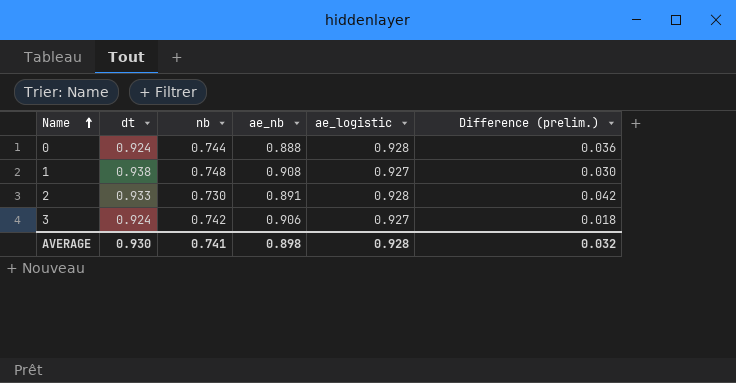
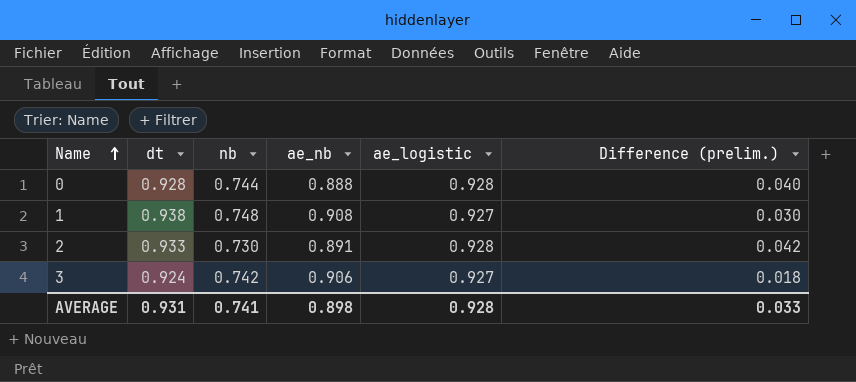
0 | dt: 0.924 -> 0.928
0 | Difference (prelim.): 0.036 -> 0.040
AVERAGE | dt: 0.930 -> 0.931
AVERAGE | Difference (prelim.): 0.032 -> 0.033

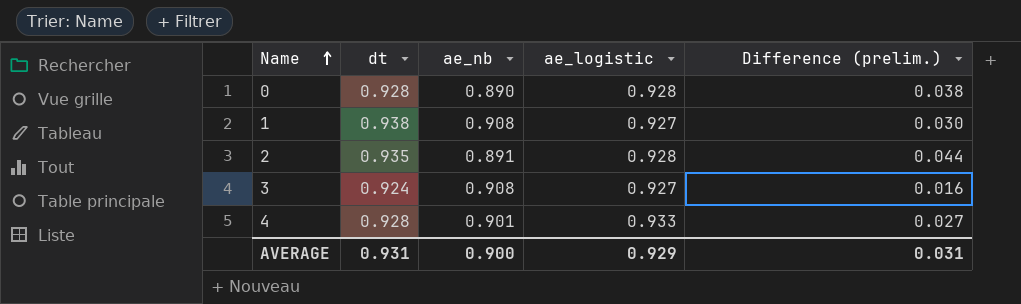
column nb | position: 3 -> none
0 | ae_nb: 0.888 -> 0.890
0 | Difference (prelim.): 0.040 -> 0.038
2 | dt: 0.933 -> 0.935
2 | Difference (prelim.): 0.042 -> 0.044
3 | ae_nb: 0.906 -> 0.908
3 | Difference (prelim.): 0.018 -> 0.016
row 4: none -> 0.928 | 0.901 | 0.933 | 0.027
AVERAGE | ae_nb: 0.898 -> 0.900
AVERAGE | ae_logistic: 0.928 -> 0.929
AVERAGE | Difference (prelim.): 0.033 -> 0.031

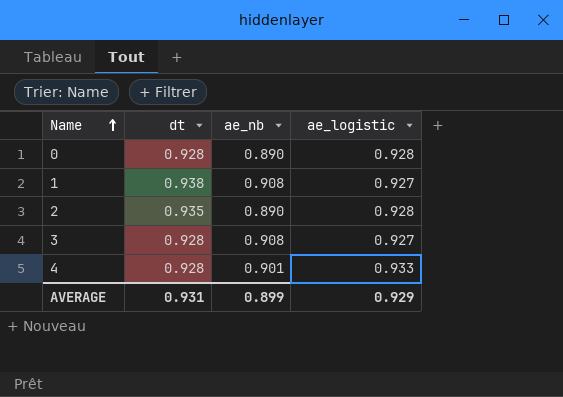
column Difference (prelim.) | formula: [dt] - [ae_nb] -> none
2 | ae_nb: 0.891 -> 0.890
3 | dt: 0.924 -> 0.928
AVERAGE | ae_nb: 0.900 -> 0.899

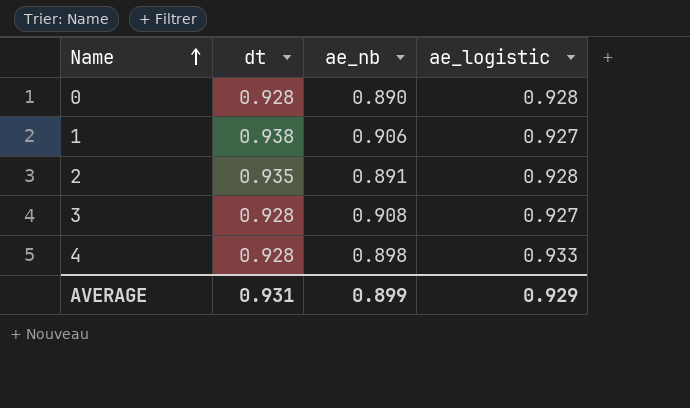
1 | ae_nb: 0.908 -> 0.906
2 | ae_nb: 0.890 -> 0.891
4 | ae_nb: 0.901 -> 0.898

